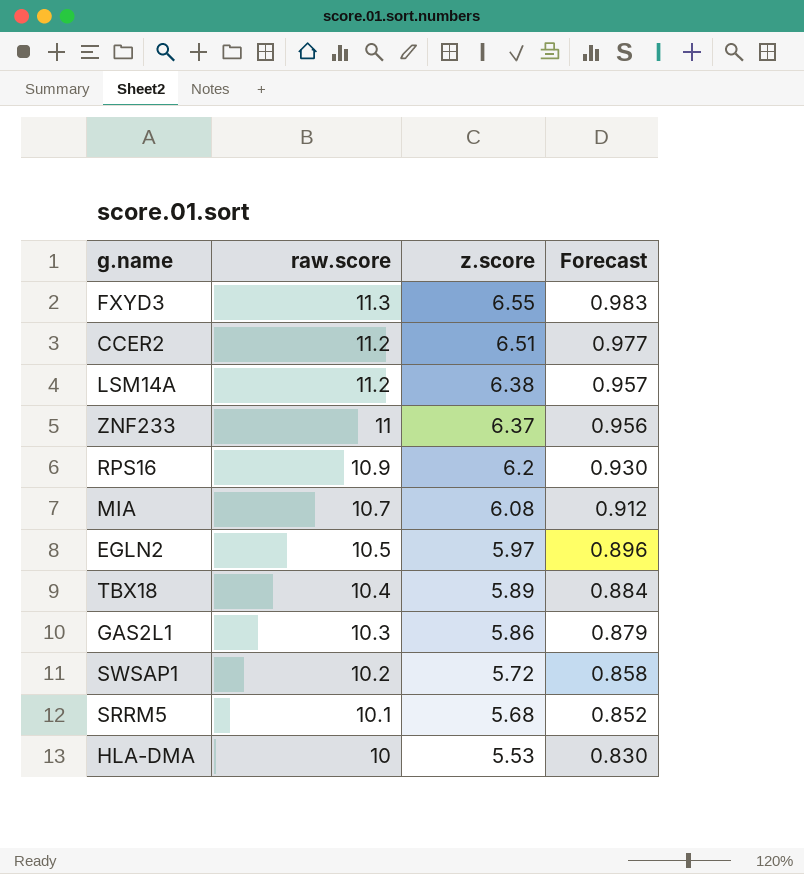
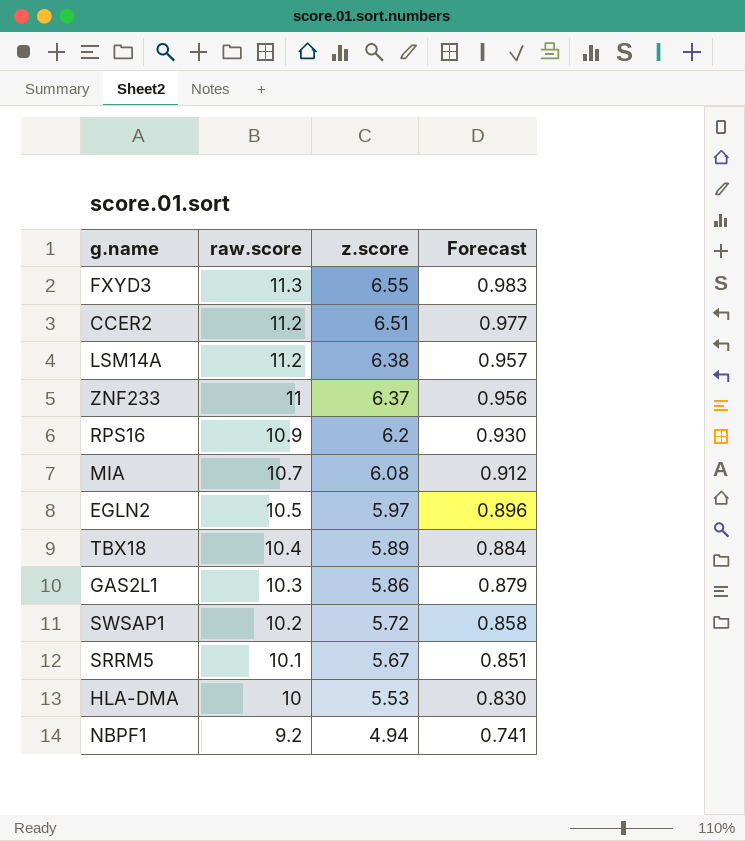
SRRM5 | z.score: 5.68 -> 5.67
SRRM5 | Forecast: 0.852 -> 0.851
row NBPF1: none -> 9.2 | 4.94 | 0.741

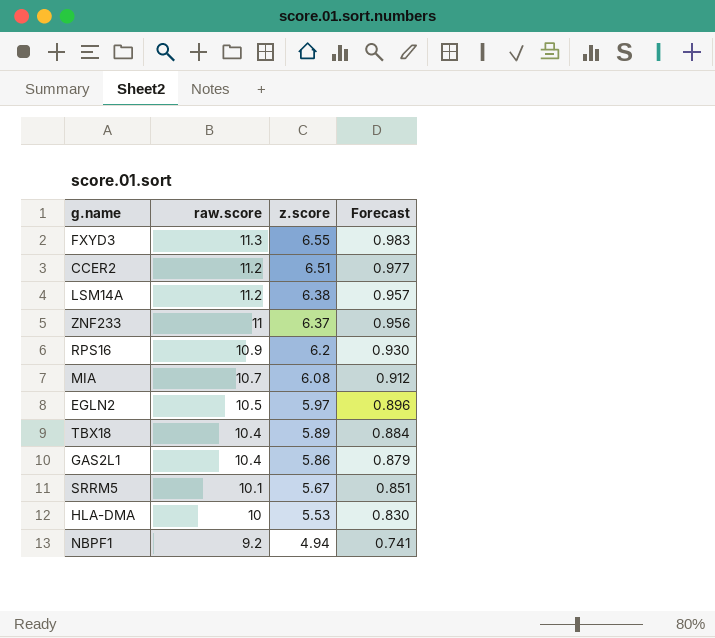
row SWSAP1: 10.2 | 5.72 | 0.858 -> none
GAS2L1 | raw.score: 10.3 -> 10.4

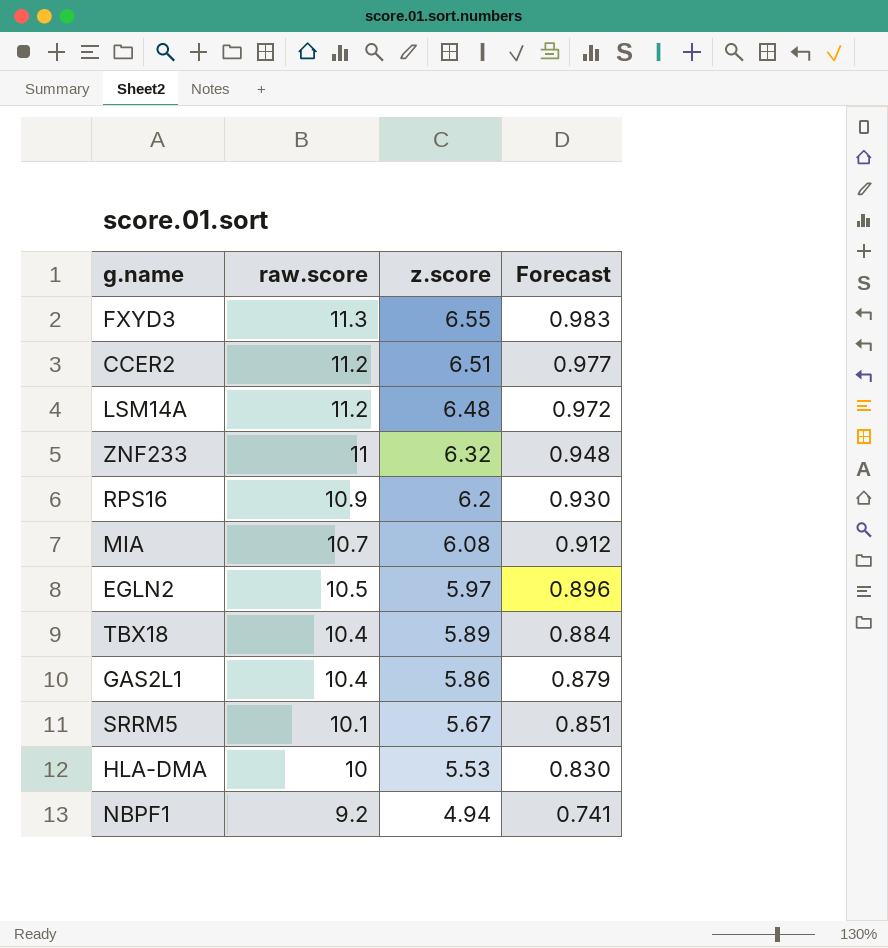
LSM14A | z.score: 6.38 -> 6.48
LSM14A | Forecast: 0.957 -> 0.972
ZNF233 | z.score: 6.37 -> 6.32
ZNF233 | Forecast: 0.956 -> 0.948

